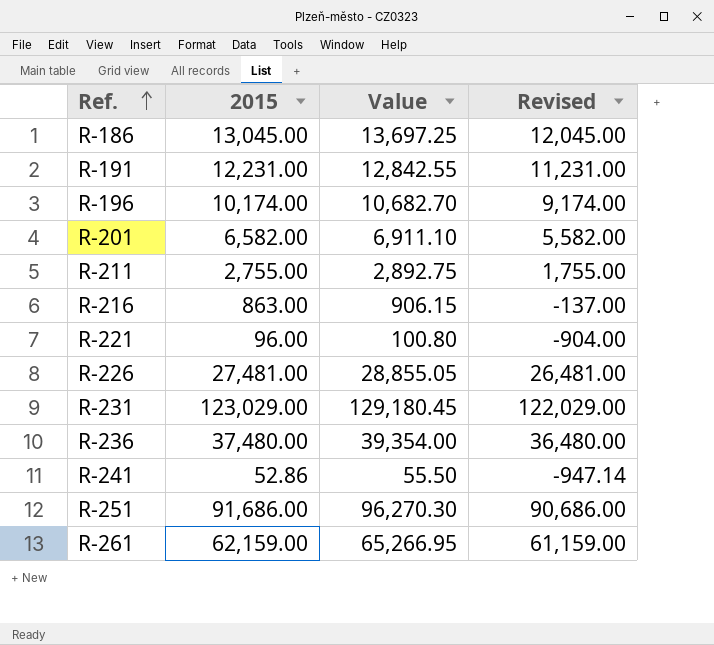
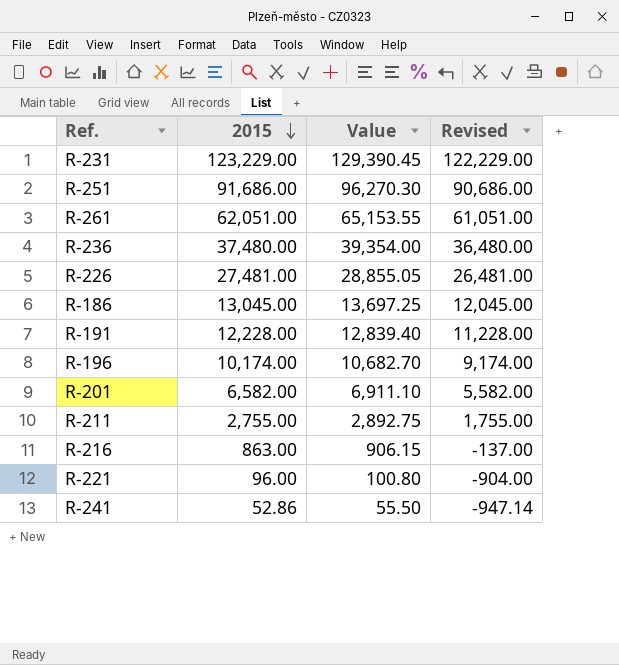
row order: Ref. ascending -> 2015 descending
R-231 | 2015: 123,029.00 -> 123,229.00
R-231 | Value: 129,180.45 -> 129,390.45
R-231 | Revised: 122,029.00 -> 122,229.00
R-261 | 2015: 62,159.00 -> 62,051.00
R-261 | Value: 65,266.95 -> 65,153.55
R-261 | Revised: 61,159.00 -> 61,051.00
R-191 | 2015: 12,231.00 -> 12,228.00
R-191 | Value: 12,842.55 -> 12,839.40
R-191 | Revised: 11,231.00 -> 11,228.00

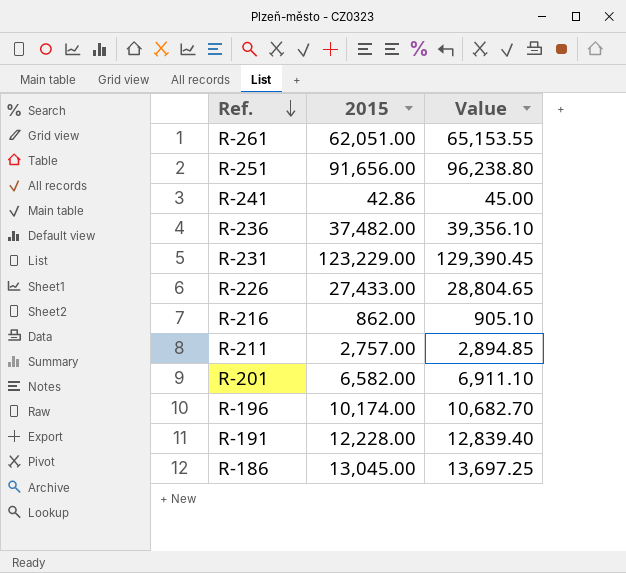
row order: 2015 descending -> Ref. descending
column Revised | formula: [2015] - 1000 -> none
row R-221: 96.00 | 100.80 | -904.00 -> none
R-251 | 2015: 91,686.00 -> 91,656.00
R-251 | Value: 96,270.30 -> 96,238.80
R-241 | 2015: 52.86 -> 42.86
R-241 | Value: 55.50 -> 45.00
R-236 | 2015: 37,480.00 -> 37,482.00
R-236 | Value: 39,354.00 -> 39,356.10
R-226 | 2015: 27,481.00 -> 27,433.00
R-226 | Value: 28,855.05 -> 28,804.65
R-216 | 2015: 863.00 -> 862.00
R-216 | Value: 906.15 -> 905.10
R-211 | 2015: 2,755.00 -> 2,757.00
R-211 | Value: 2,892.75 -> 2,894.85

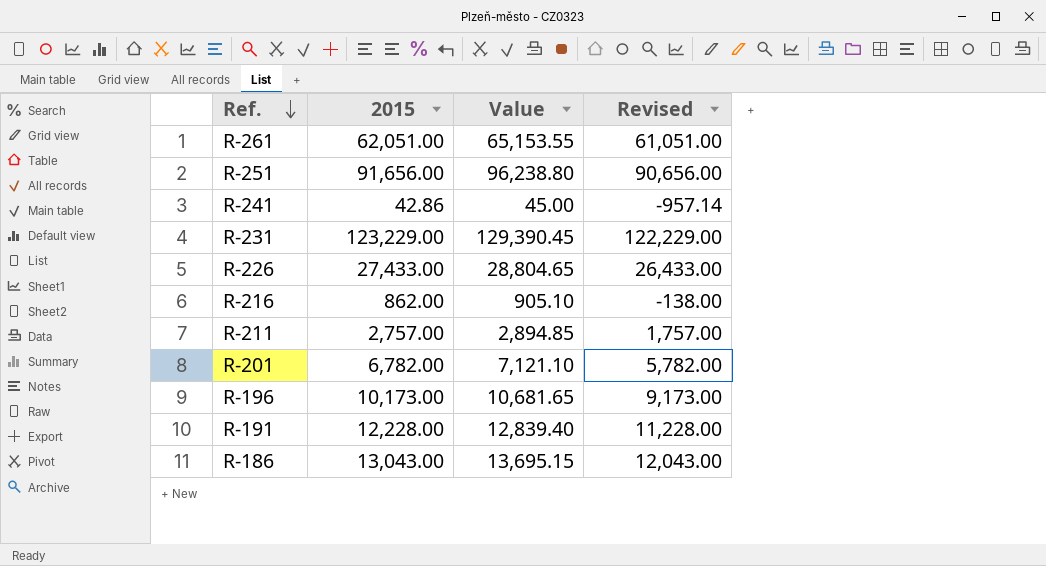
column Revised | formula: none -> [2015] - 1000
row R-236: 37,482.00 | 39,356.10 -> none
R-201 | 2015: 6,582.00 -> 6,782.00
R-201 | Value: 6,911.10 -> 7,121.10
R-196 | 2015: 10,174.00 -> 10,173.00
R-196 | Value: 10,682.70 -> 10,681.65
R-186 | 2015: 13,045.00 -> 13,043.00
R-186 | Value: 13,697.25 -> 13,695.15

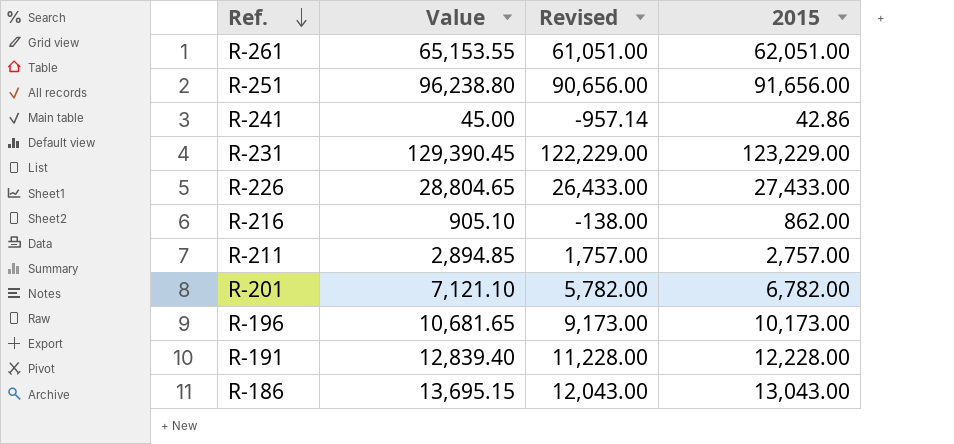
column 2015 | position: 2 -> 4

